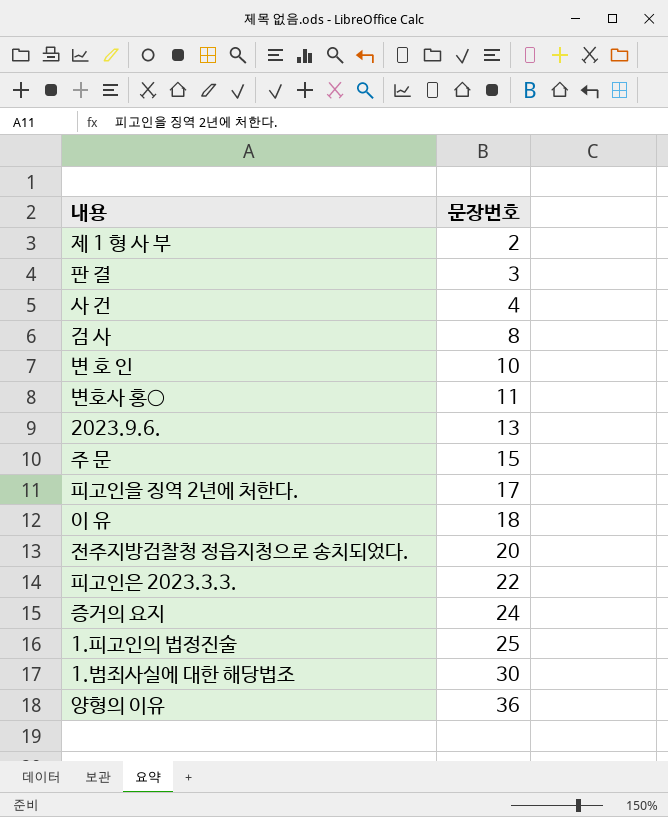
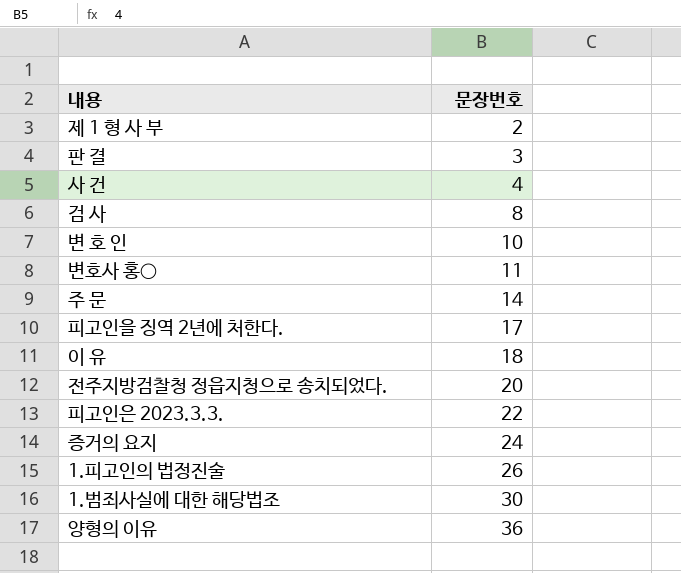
row 2023.9.6.: 13 -> none
주 문 | 문장번호: 15 -> 14
1.피고인의 법정진술 | 문장번호: 25 -> 26

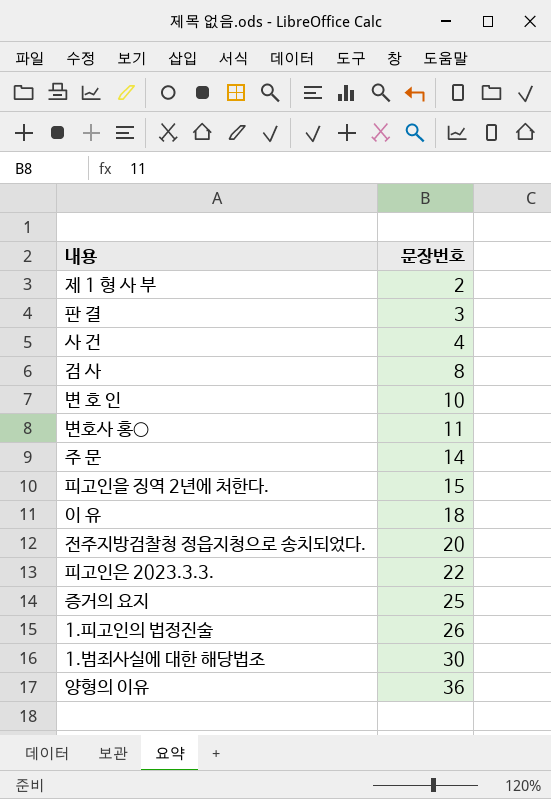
피고인을 징역 2년에 처한다. | 문장번호: 17 -> 15
증거의 요지 | 문장번호: 24 -> 25

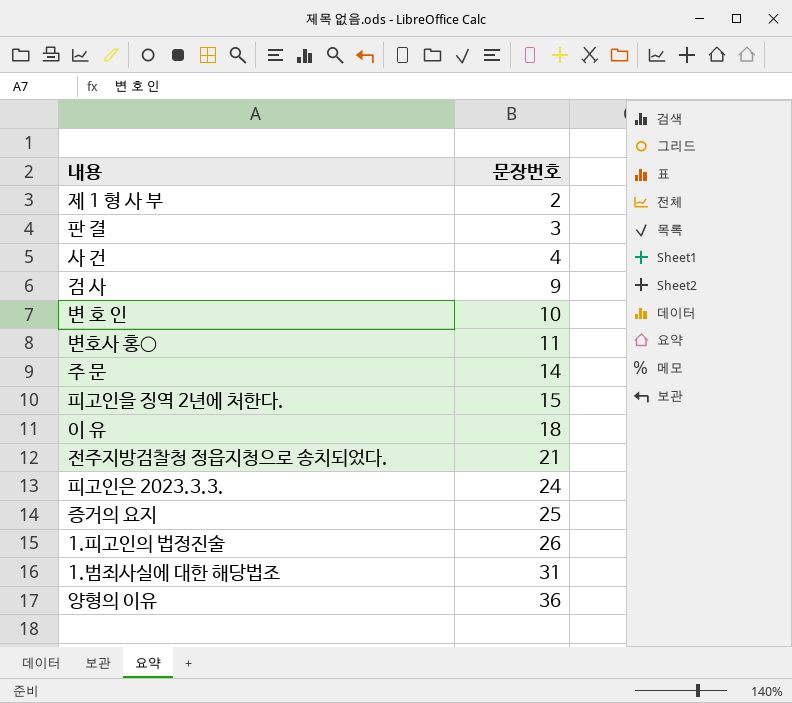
검 사 | 문장번호: 8 -> 9
전주지방검찰청 정읍지청으로 송치되었다. | 문장번호: 20 -> 21
피고인은 2023.3.3. | 문장번호: 22 -> 24
1.범죄사실에 대한 해당법조 | 문장번호: 30 -> 31

